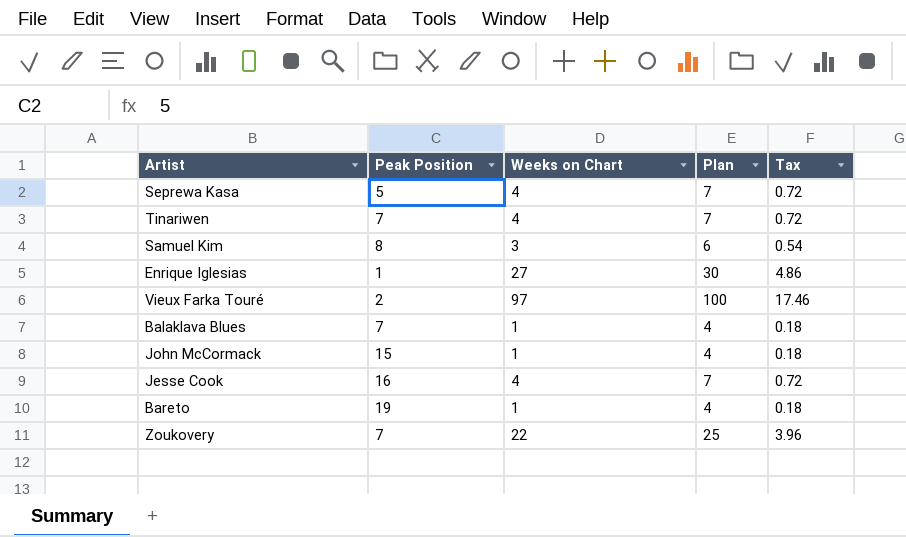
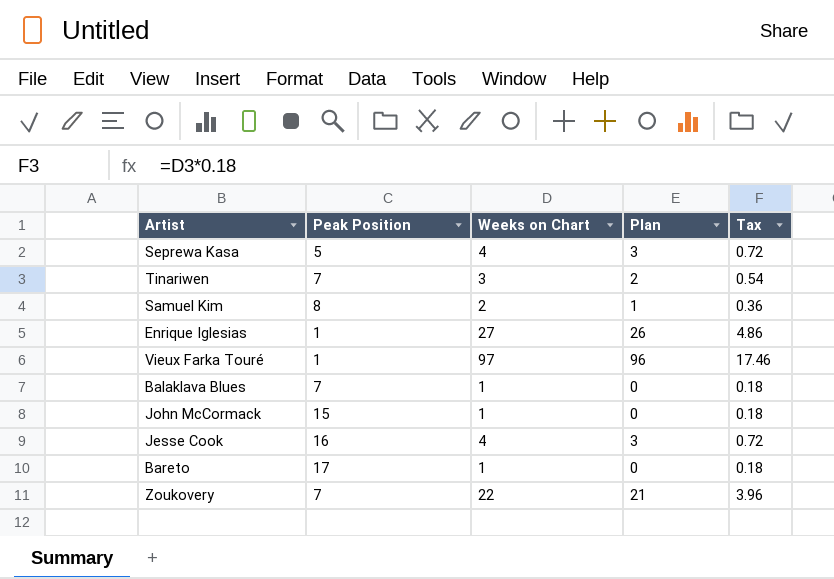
column Plan | formula: [Weeks on Chart] + 3 -> [Weeks on Chart] - 1
Tinariwen | Weeks on Chart: 4 -> 3
Tinariwen | Tax: 0.72 -> 0.54
Samuel Kim | Weeks on Chart: 3 -> 2
Samuel Kim | Tax: 0.54 -> 0.36
Vieux Farka Touré | Peak Position: 2 -> 1
Bareto | Peak Position: 19 -> 17

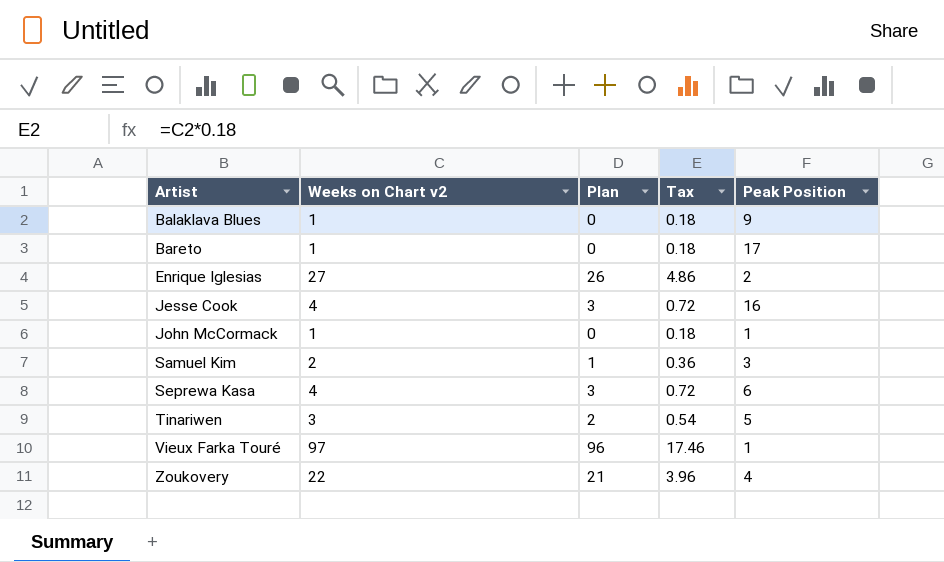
row order: none -> Artist ascending
column name: Weeks on Chart -> Weeks on Chart v2
column Peak Position | position: 2 -> 5
Balaklava Blues | Peak Position: 7 -> 9
Enrique Iglesias | Peak Position: 1 -> 2
John McCormack | Peak Position: 15 -> 1
Samuel Kim | Peak Position: 8 -> 3
Seprewa Kasa | Peak Position: 5 -> 6
Tinariwen | Peak Position: 7 -> 5
Zoukovery | Peak Position: 7 -> 4

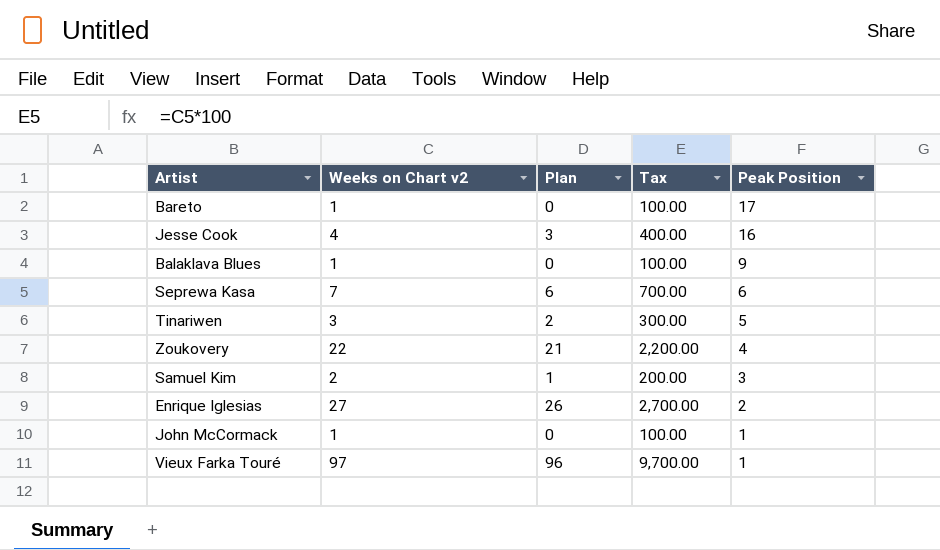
row order: Artist ascending -> Peak Position descending
column Tax | formula: [Weeks on Chart v2] * 0.18 -> [Weeks on Chart v2] * 100
Seprewa Kasa | Weeks on Chart v2: 4 -> 7
Seprewa Kasa | Plan: 3 -> 6

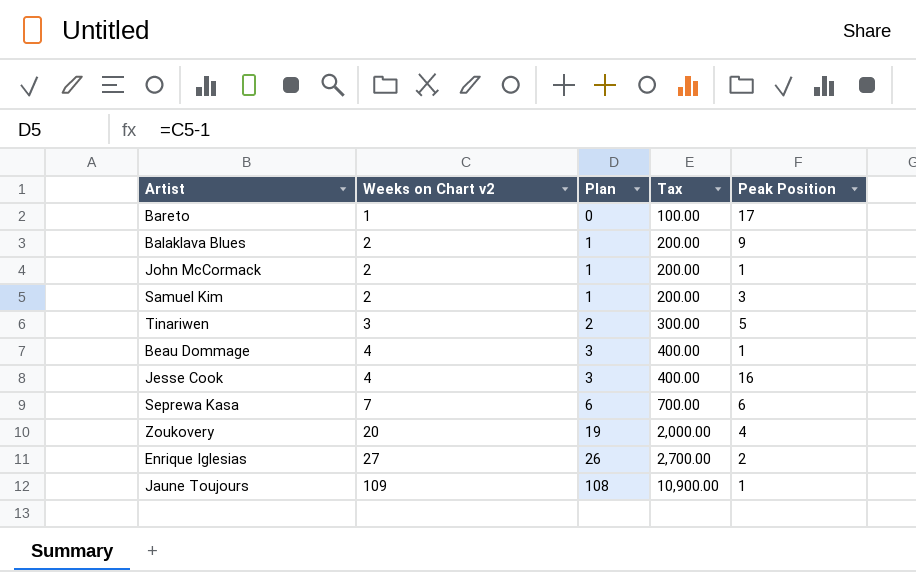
row order: Peak Position descending -> Weeks on Chart v2 ascending
row Vieux Farka Touré: 97 | 96 | 9,700.00 | 1 -> none
Balaklava Blues | Weeks on Chart v2: 1 -> 2
Balaklava Blues | Plan: 0 -> 1
Balaklava Blues | Tax: 100.00 -> 200.00
John McCormack | Weeks on Chart v2: 1 -> 2
John McCormack | Plan: 0 -> 1
John McCormack | Tax: 100.00 -> 200.00
row Beau Dommage: none -> 4 | 3 | 400.00 | 1
Zoukovery | Weeks on Chart v2: 22 -> 20
Zoukovery | Plan: 21 -> 19
Zoukovery | Tax: 2,200.00 -> 2,000.00
row Jaune Toujours: none -> 109 | 108 | 10,900.00 | 1

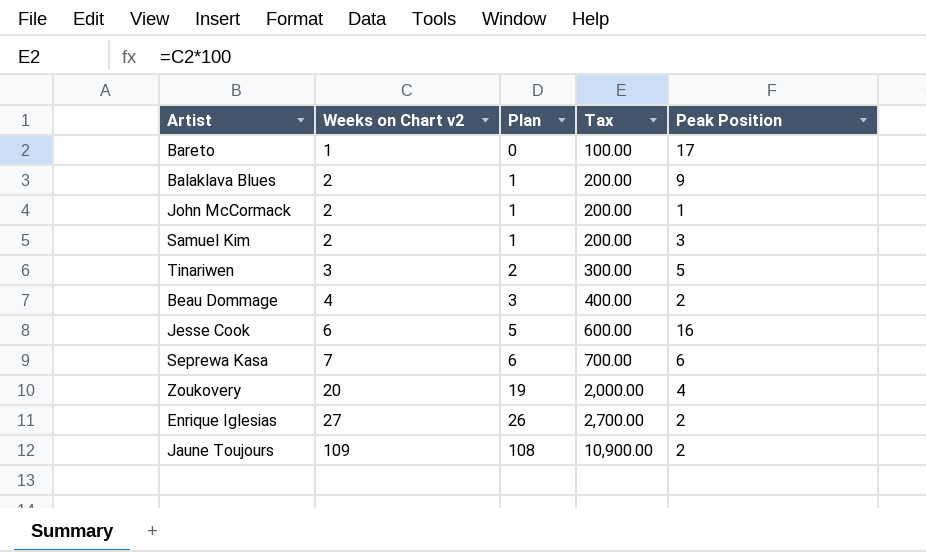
Beau Dommage | Peak Position: 1 -> 2
Jesse Cook | Weeks on Chart v2: 4 -> 6
Jesse Cook | Plan: 3 -> 5
Jesse Cook | Tax: 400.00 -> 600.00
Jaune Toujours | Peak Position: 1 -> 2

